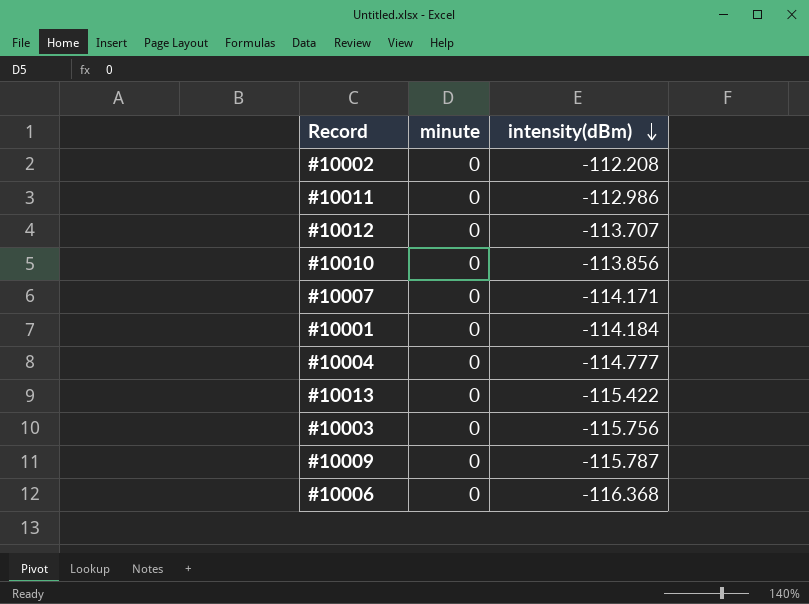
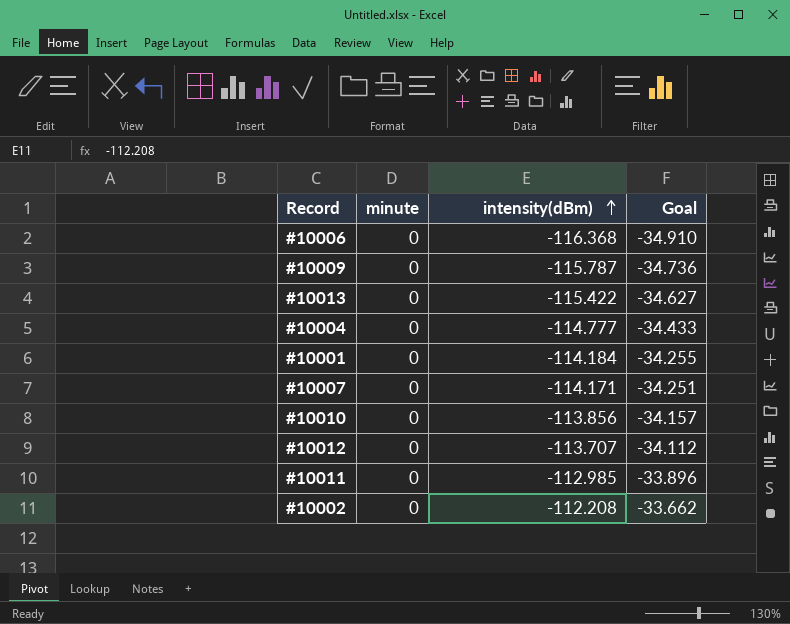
row order: intensity(dBm) descending -> intensity(dBm) ascending
column Goal | formula: none -> [intensity(dBm)] * 0.3
row #10003: 0 | -115.756 -> none
#10011 | intensity(dBm): -112.986 -> -112.985

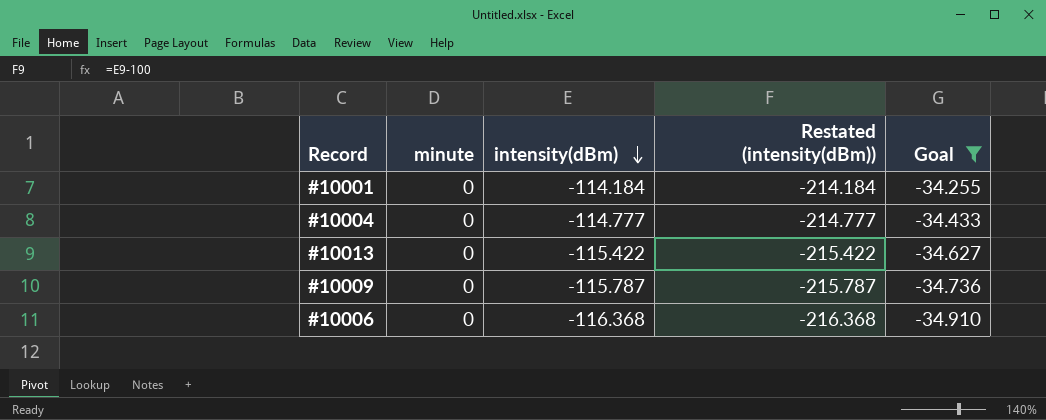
filter: none -> Goal <= -34.255
row order: intensity(dBm) ascending -> intensity(dBm) descending
column Restated (intensity(dBm)) | formula: none -> [intensity(dBm)] - 100

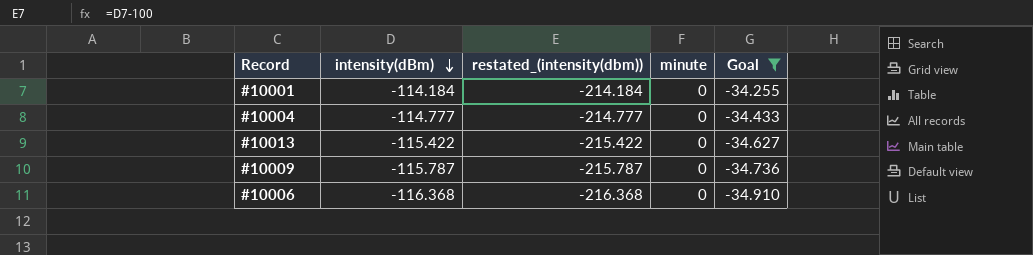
column name: Restated (intensity(dBm)) -> restated_(intensity(dbm))
column minute | position: 2 -> 4

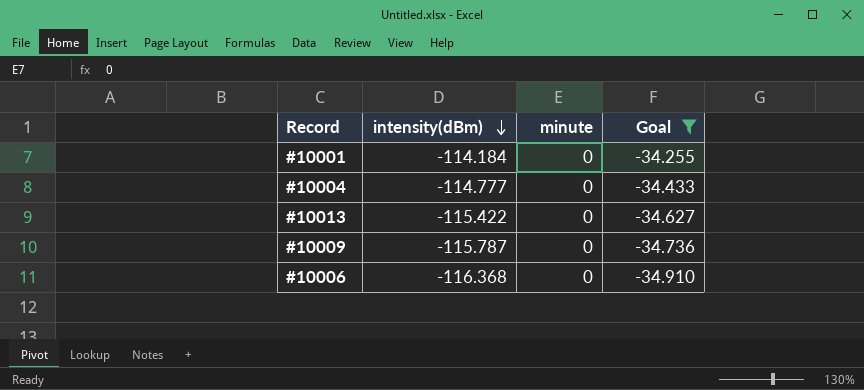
column restated_(intensity(dbm)) | formula: [intensity(dBm)] - 100 -> none

